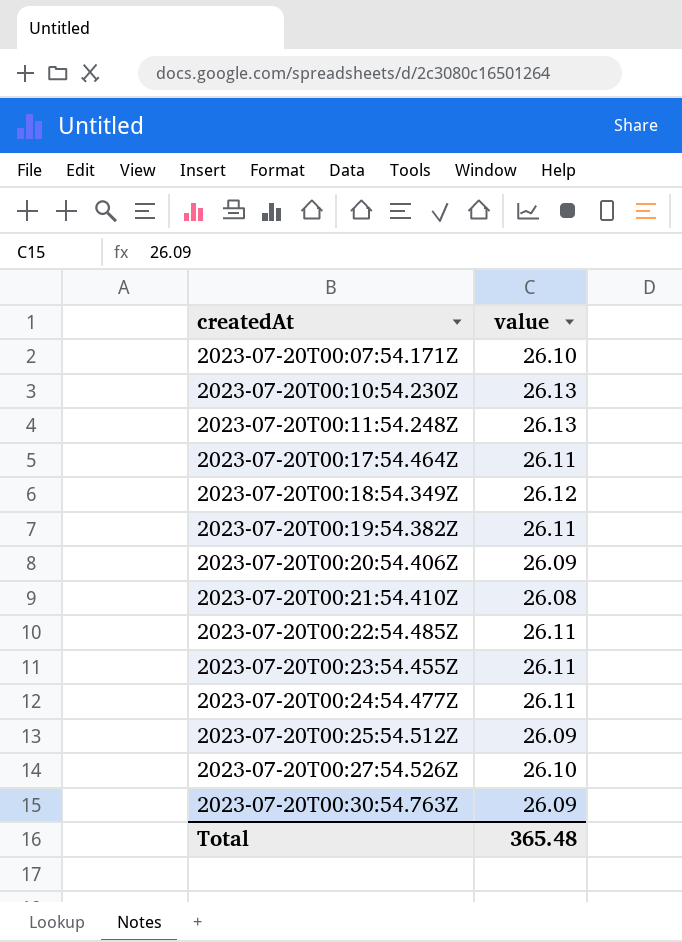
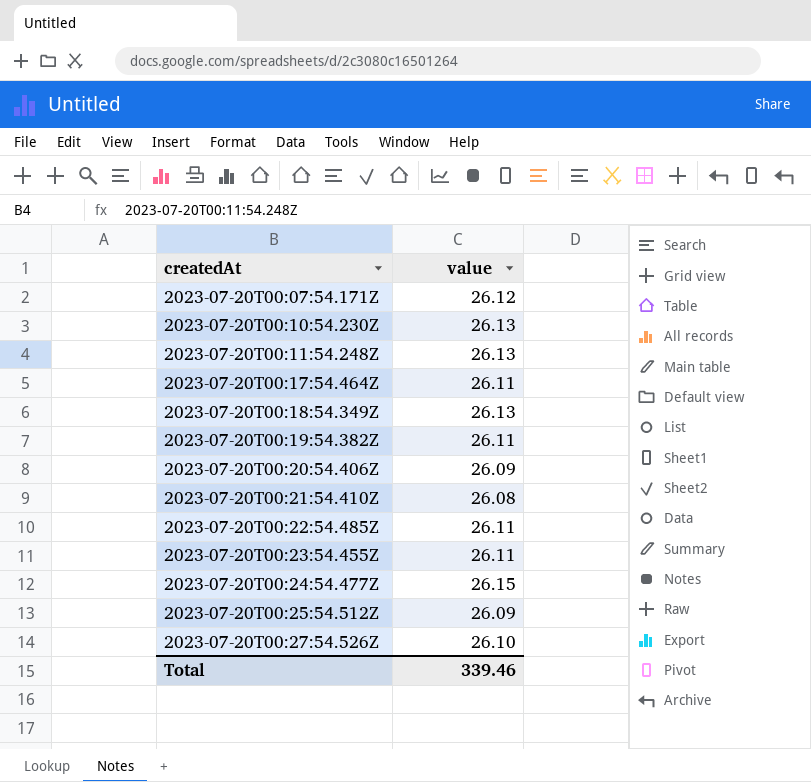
row 2023-07-20T00:30:54.763Z: 26.09 -> none
2023-07-20T00:07:54.171Z | value: 26.10 -> 26.12
2023-07-20T00:18:54.349Z | value: 26.12 -> 26.13
2023-07-20T00:24:54.477Z | value: 26.11 -> 26.15
Total | value: 365.48 -> 339.46

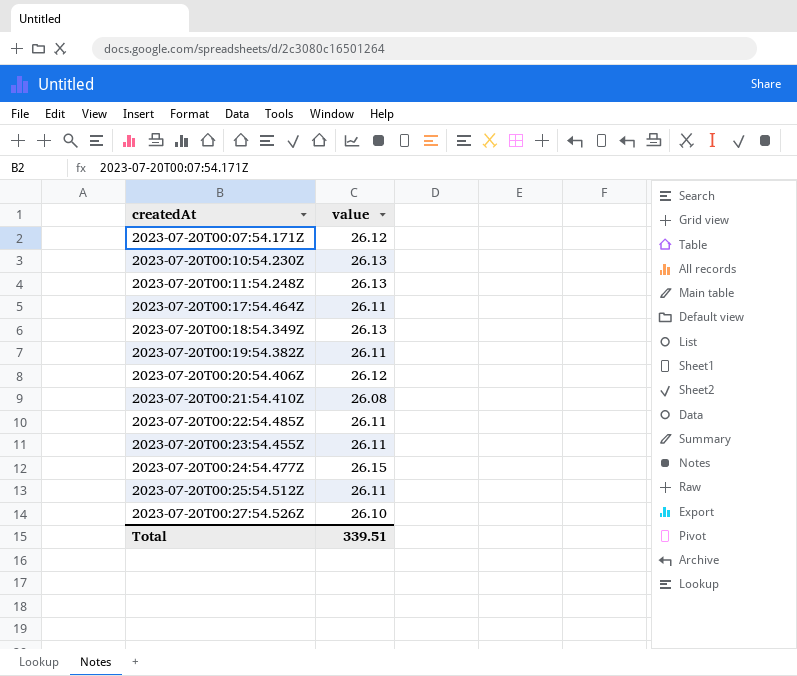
2023-07-20T00:20:54.406Z | value: 26.09 -> 26.12
2023-07-20T00:25:54.512Z | value: 26.09 -> 26.11
Total | value: 339.46 -> 339.51

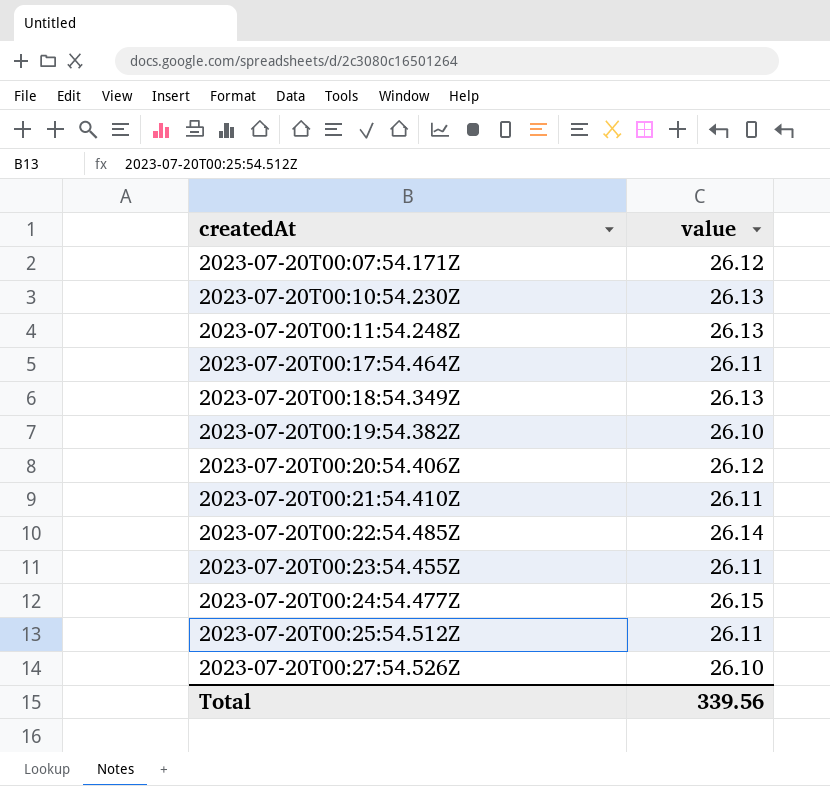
2023-07-20T00:19:54.382Z | value: 26.11 -> 26.10
2023-07-20T00:21:54.410Z | value: 26.08 -> 26.11
2023-07-20T00:22:54.485Z | value: 26.11 -> 26.14
Total | value: 339.51 -> 339.56

